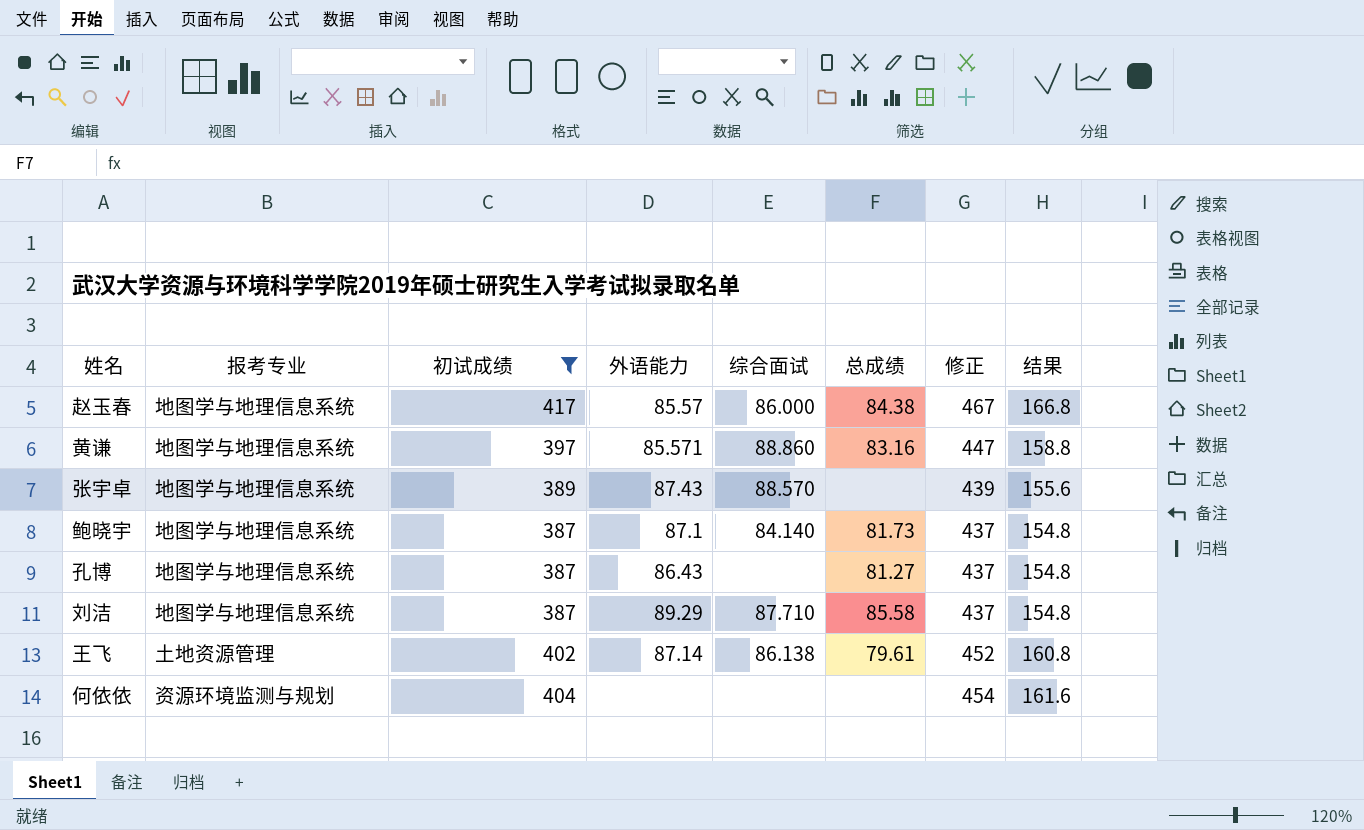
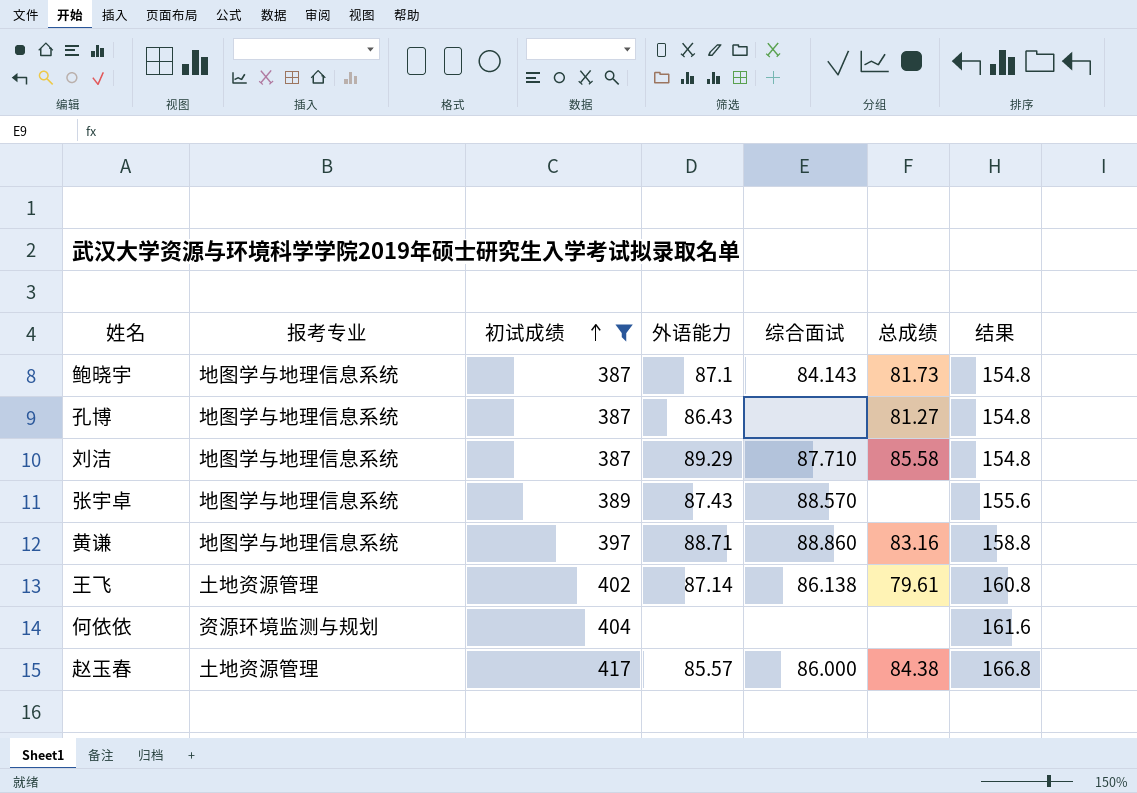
row order: none -> 初试成绩 ascending
column 修正 | formula: [初试成绩] + 50 -> none
鲍晓宇 | 综合面试: 84.140 -> 84.143
黄谦 | 外语能力: 85.571 -> 88.71
赵玉春 | 报考专业: 地图学与地理信息系统 -> 土地资源管理

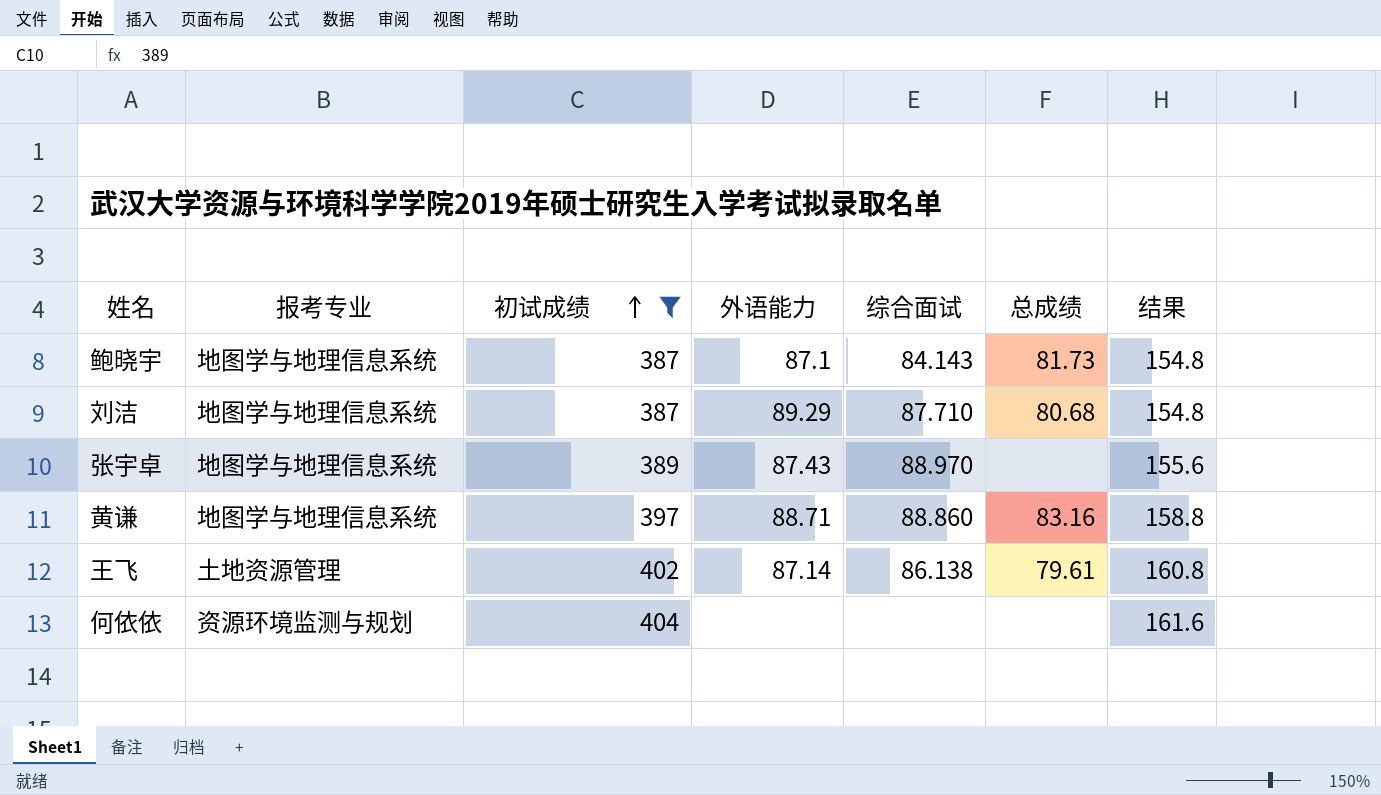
row 孔博: 地图学与地理信息系统 | 387 | 86.43 | none | 81.27 | 154.8 -> none
row 赵玉春: 土地资源管理 | 417 | 85.57 | 86.000 | 84.38 | 166.8 -> none
刘洁 | 总成绩: 85.58 -> 80.68
张宇卓 | 综合面试: 88.570 -> 88.970

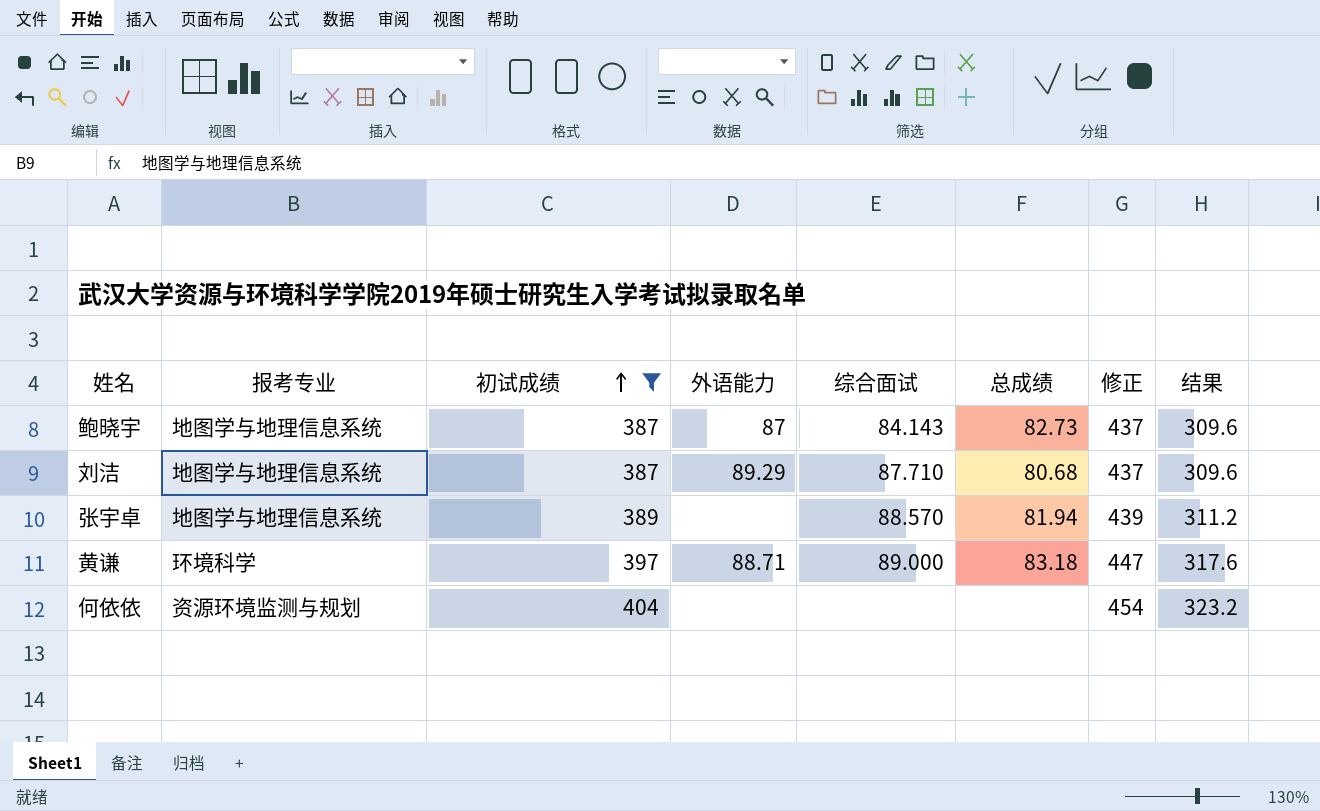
column 修正 | formula: none -> [初试成绩] + 50
column 结果 | formula: [初试成绩] * 0.4 -> [初试成绩] * 0.8
row 王飞: 土地资源管理 | 402 | 87.14 | 86.138 | 79.61 | 160.8 -> none
鲍晓宇 | 外语能力: 87.1 -> 87
鲍晓宇 | 总成绩: 81.73 -> 82.73
张宇卓 | 外语能力: 87.43 -> none
张宇卓 | 综合面试: 88.970 -> 88.570
张宇卓 | 总成绩: none -> 81.94
黄谦 | 报考专业: 地图学与地理信息系统 -> 环境科学
黄谦 | 综合面试: 88.860 -> 89.000
黄谦 | 总成绩: 83.16 -> 83.18

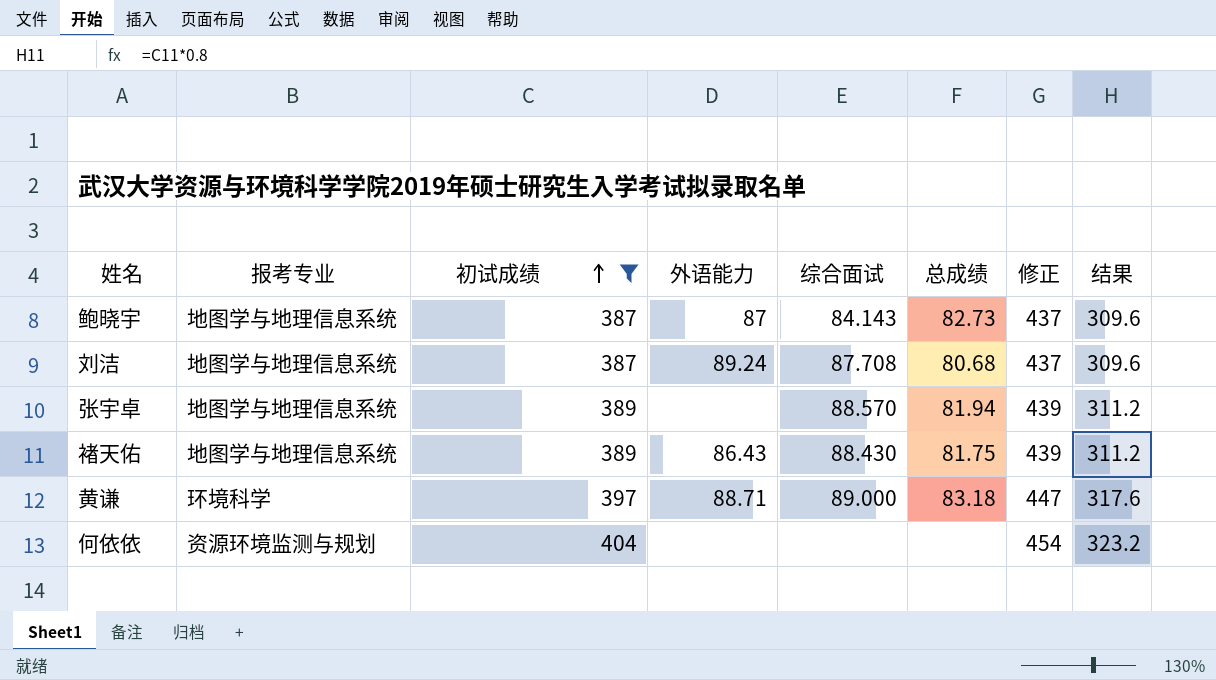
刘洁 | 外语能力: 89.29 -> 89.24
刘洁 | 综合面试: 87.710 -> 87.708
row 褚天佑: none -> 地图学与地理信息系统 | 389 | 86.43 | 88.430 | 81.75 | 439 | 311.2

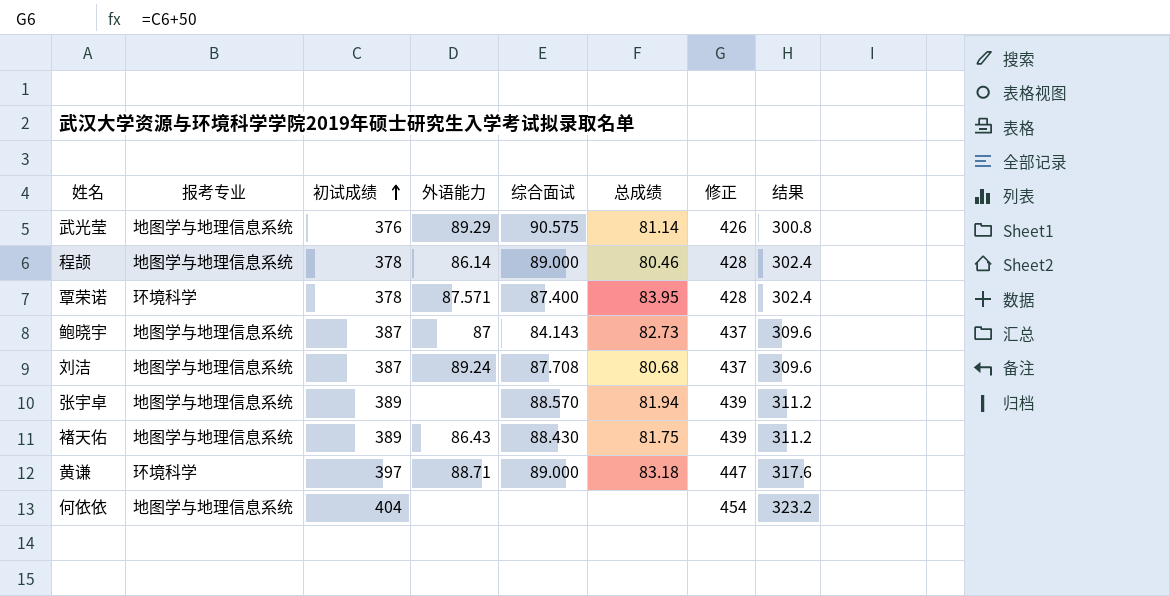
filter: 初试成绩 >= 387 -> none
何依依 | 报考专业: 资源环境监测与规划 -> 地图学与地理信息系统

